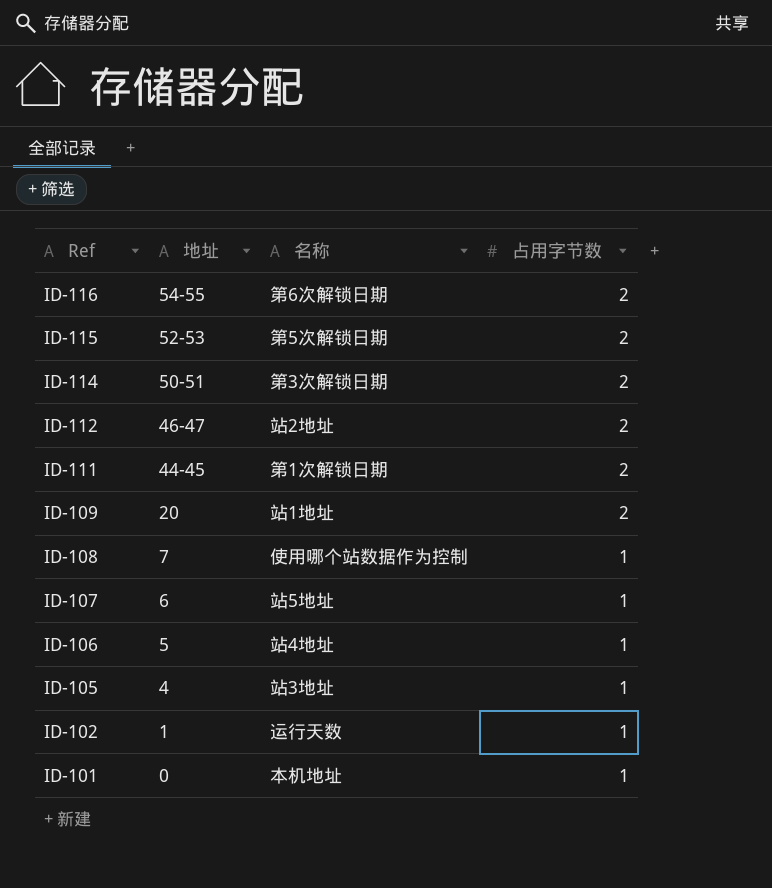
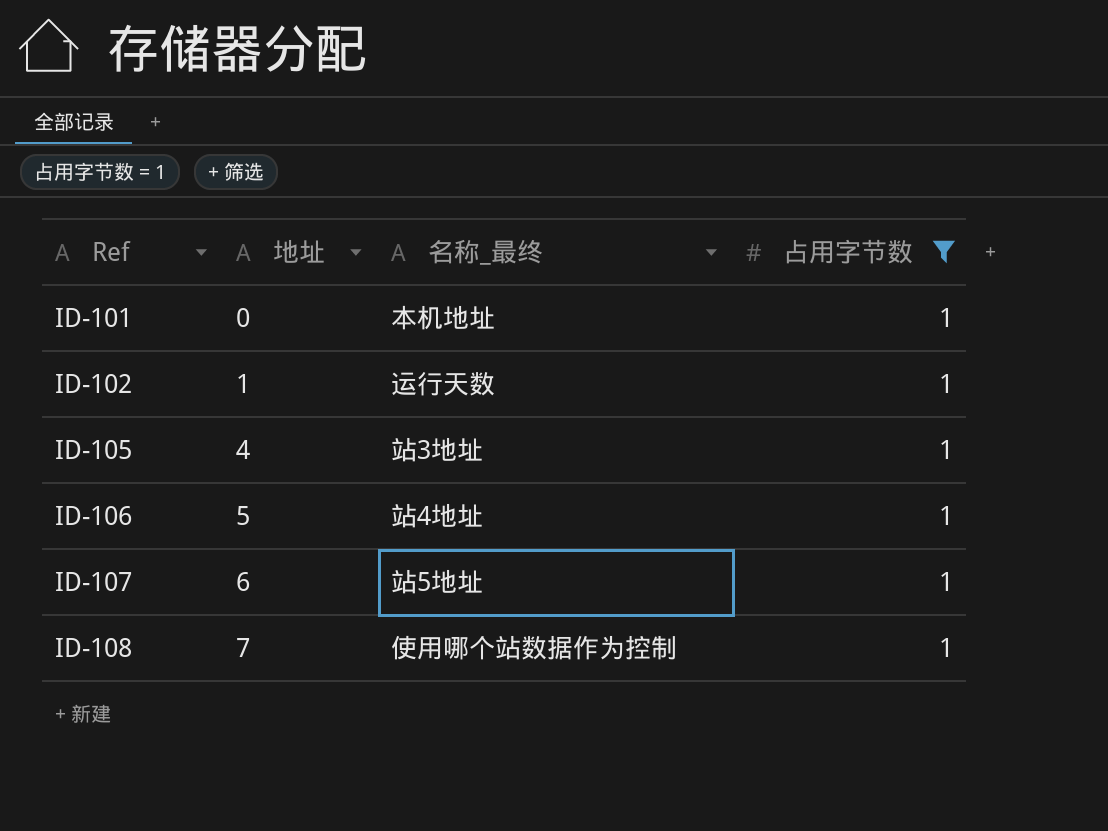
filter: none -> 占用字节数 = 1
row order: Ref descending -> Ref ascending
column name: 名称 -> 名称_最终

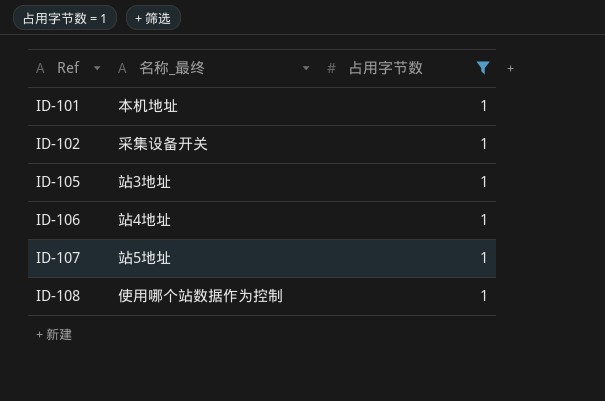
column 地址 | position: 2 -> none
ID-102 | 名称_最终: 运行天数 -> 采集设备开关

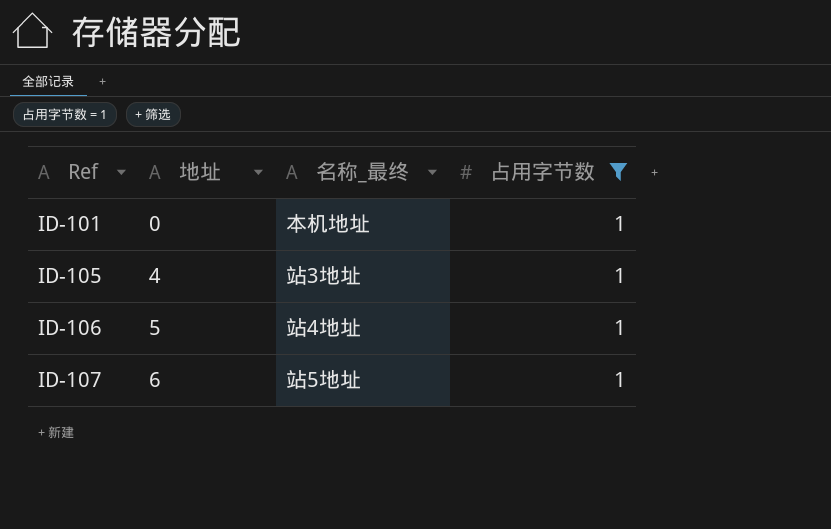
column 地址 | position: none -> 2
row ID-102: 采集设备开关 | 1 -> none
row ID-108: 使用哪个站数据作为控制 | 1 -> none

